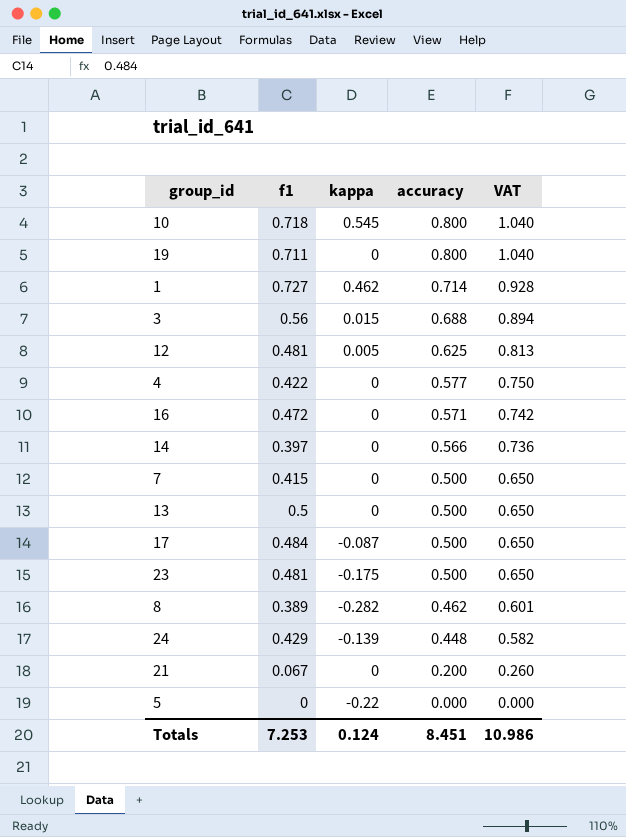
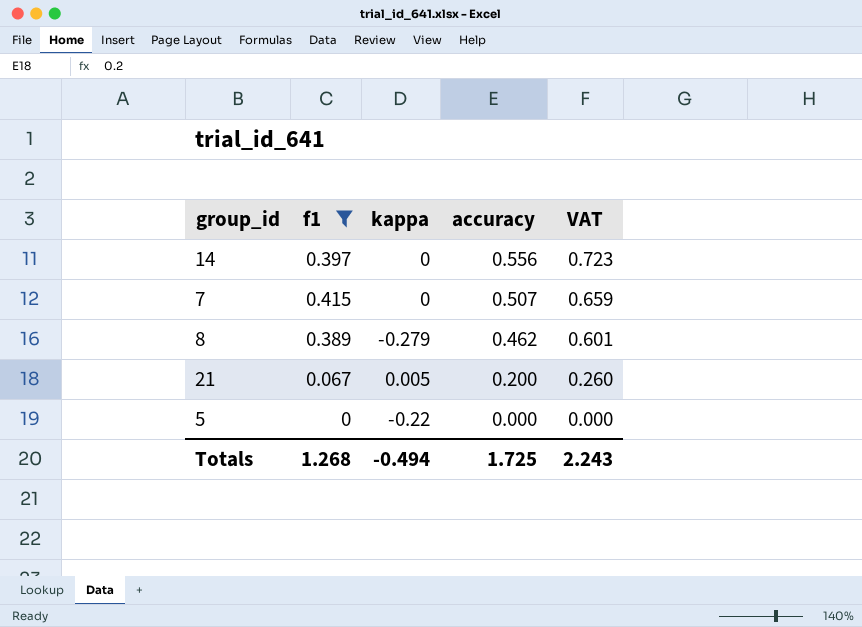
filter: none -> f1 <= 0.415
14 | accuracy: 0.566 -> 0.556
14 | VAT: 0.736 -> 0.723
7 | accuracy: 0.500 -> 0.507
7 | VAT: 0.650 -> 0.659
8 | kappa: -0.282 -> -0.279
21 | kappa: 0 -> 0.005
Totals | f1: 7.253 -> 1.268
Totals | kappa: 0.124 -> -0.494
Totals | accuracy: 8.451 -> 1.725
Totals | VAT: 10.986 -> 2.243

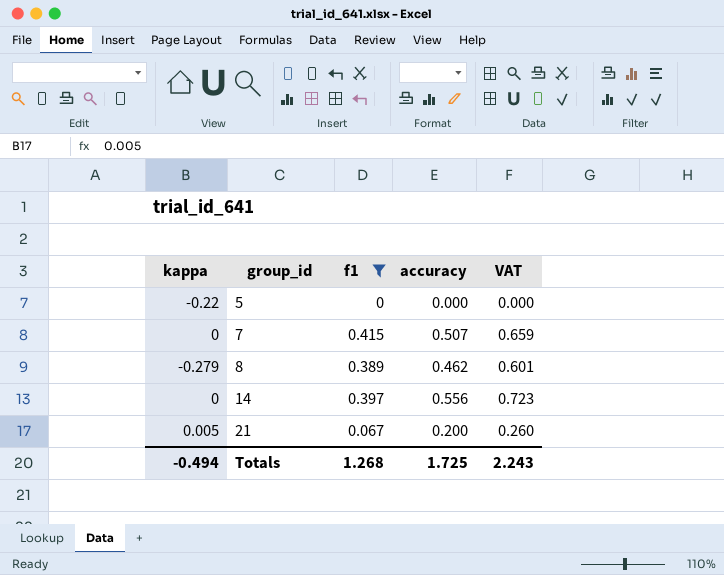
row order: accuracy descending -> group_id ascending
column kappa | position: 3 -> 1

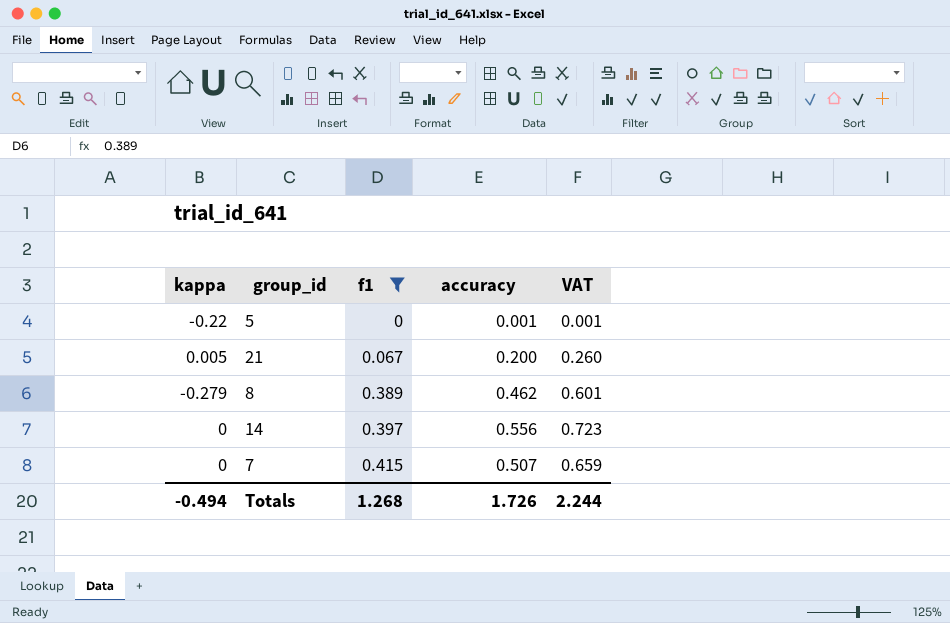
row order: group_id ascending -> f1 ascending
5 | accuracy: 0.000 -> 0.001
5 | VAT: 0.000 -> 0.001
Totals | accuracy: 1.725 -> 1.726
Totals | VAT: 2.243 -> 2.244

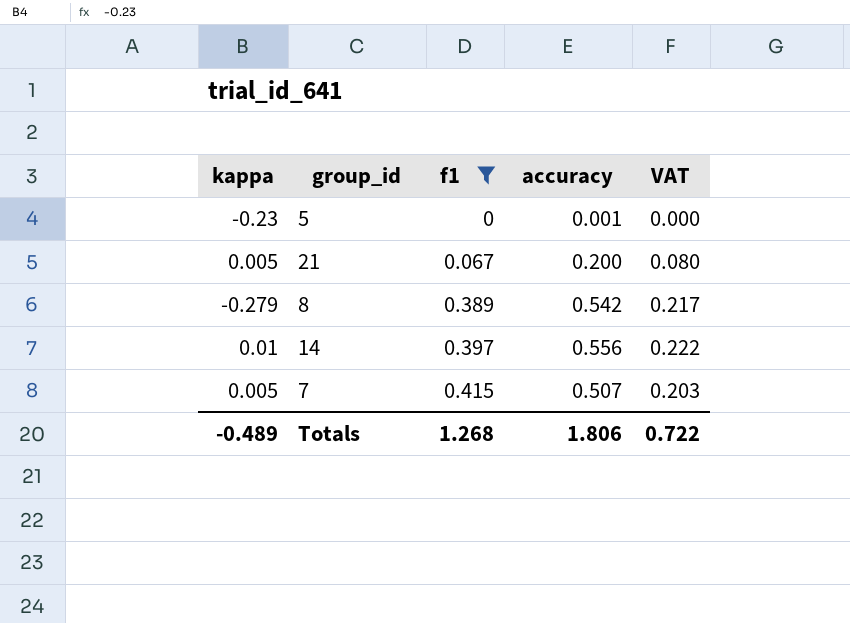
column VAT | formula: [accuracy] * 1.3 -> [accuracy] * 0.4
5 | kappa: -0.22 -> -0.23
8 | accuracy: 0.462 -> 0.542
14 | kappa: 0 -> 0.01
7 | kappa: 0 -> 0.005
Totals | kappa: -0.494 -> -0.489
Totals | accuracy: 1.726 -> 1.806
Totals | VAT: 2.244 -> 0.722

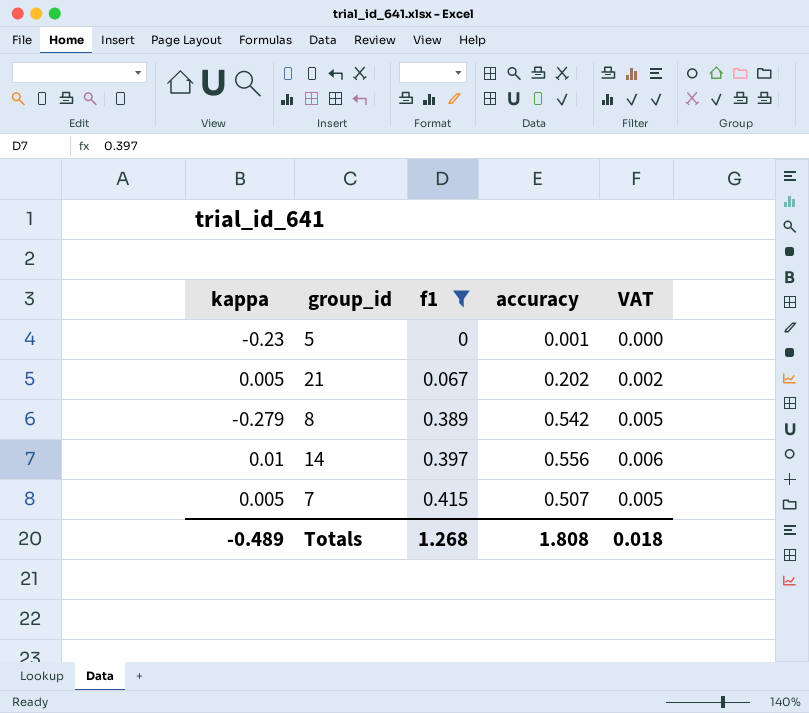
column VAT | formula: [accuracy] * 0.4 -> [accuracy] * 0.01
21 | accuracy: 0.200 -> 0.202
Totals | accuracy: 1.806 -> 1.808
Totals | VAT: 0.722 -> 0.018

